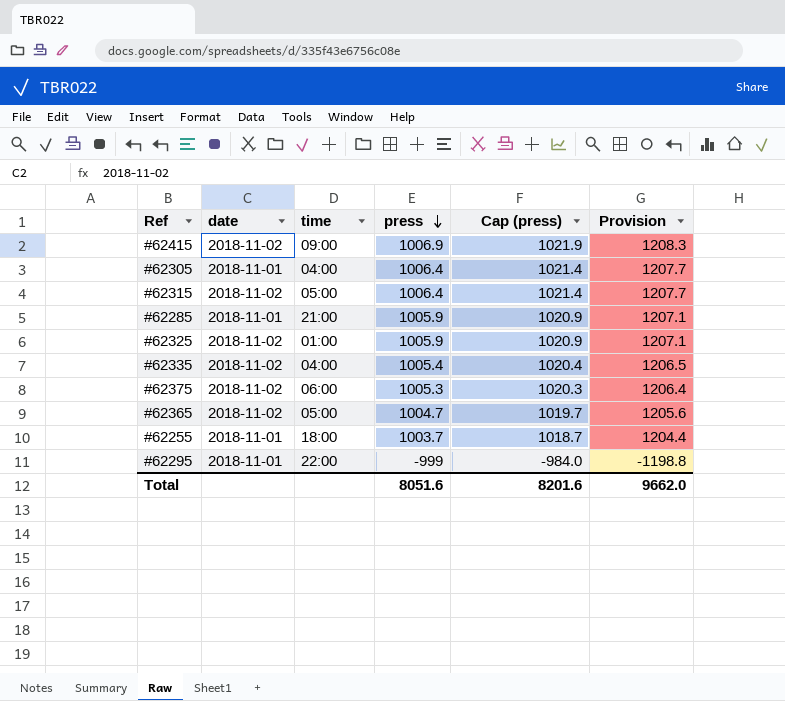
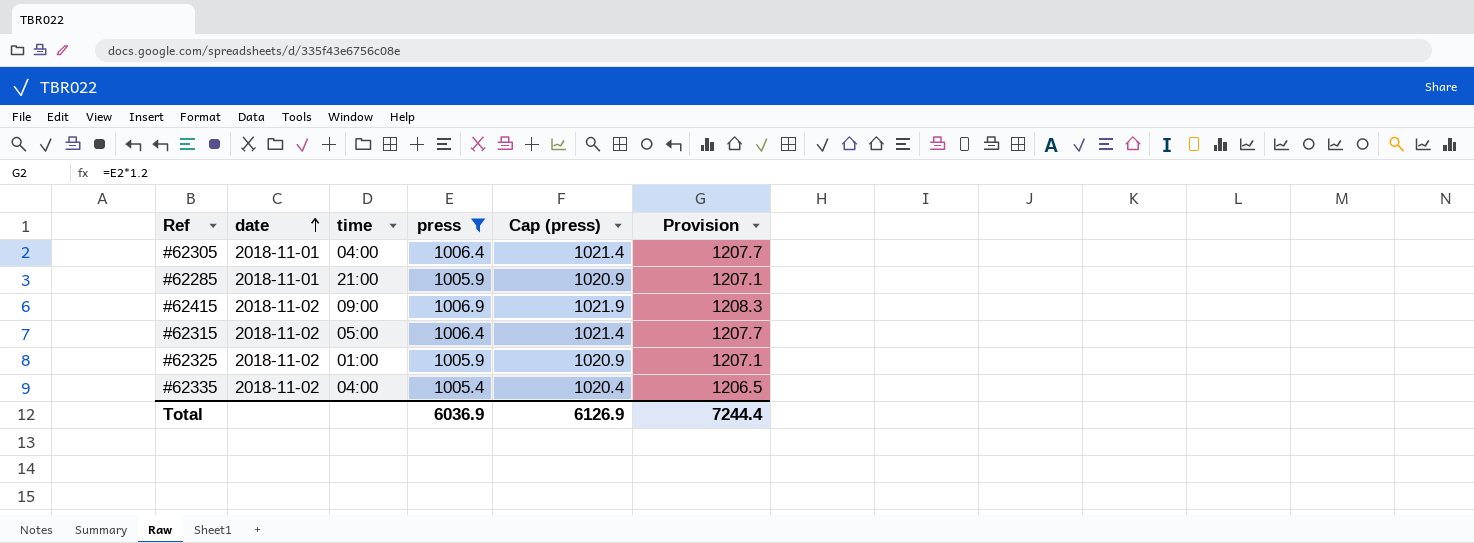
filter: none -> press >= 1005.4
row order: press descending -> date ascending
Total | press: 8051.6 -> 6036.9
Total | Cap (press): 8201.6 -> 6126.9
Total | Provision: 9662.0 -> 7244.4

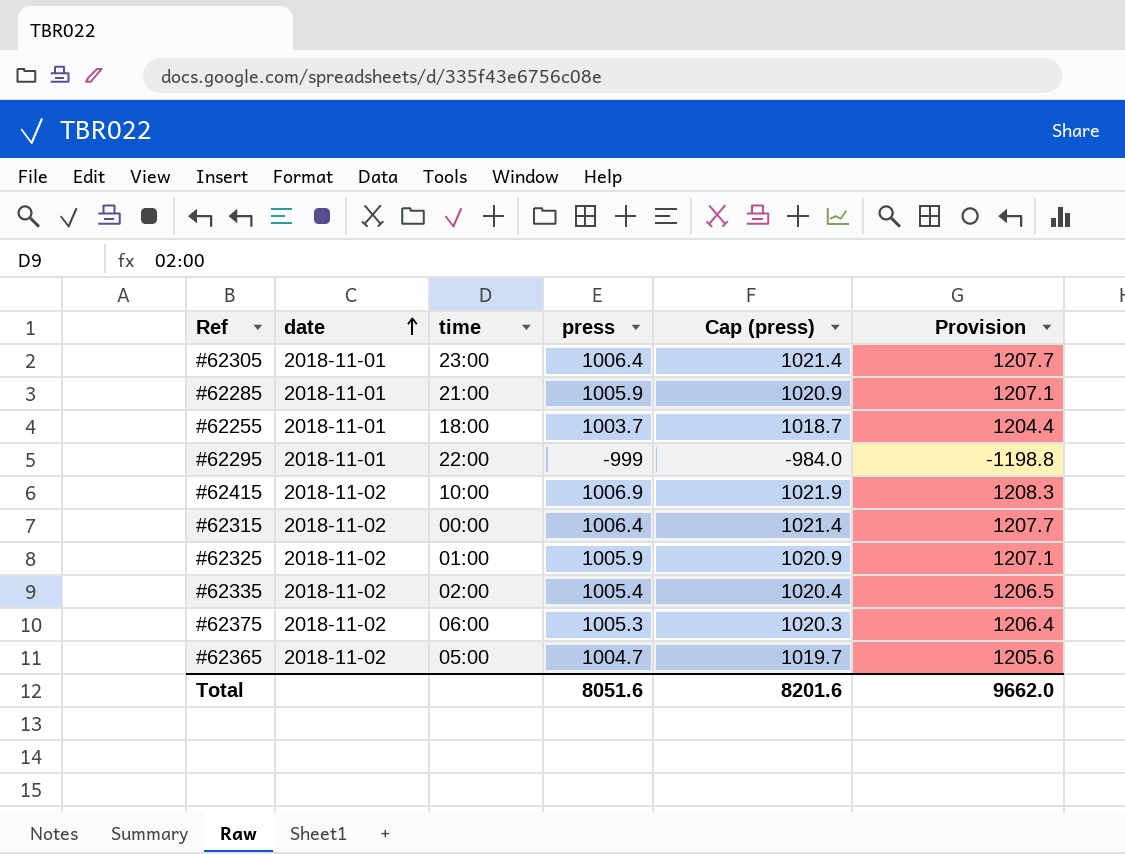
filter: press >= 1005.4 -> none
#62305 | time: 04:00 -> 23:00
#62415 | time: 09:00 -> 10:00
#62315 | time: 05:00 -> 00:00
#62335 | time: 04:00 -> 02:00
Total | press: 6036.9 -> 8051.6
Total | Cap (press): 6126.9 -> 8201.6
Total | Provision: 7244.4 -> 9662.0

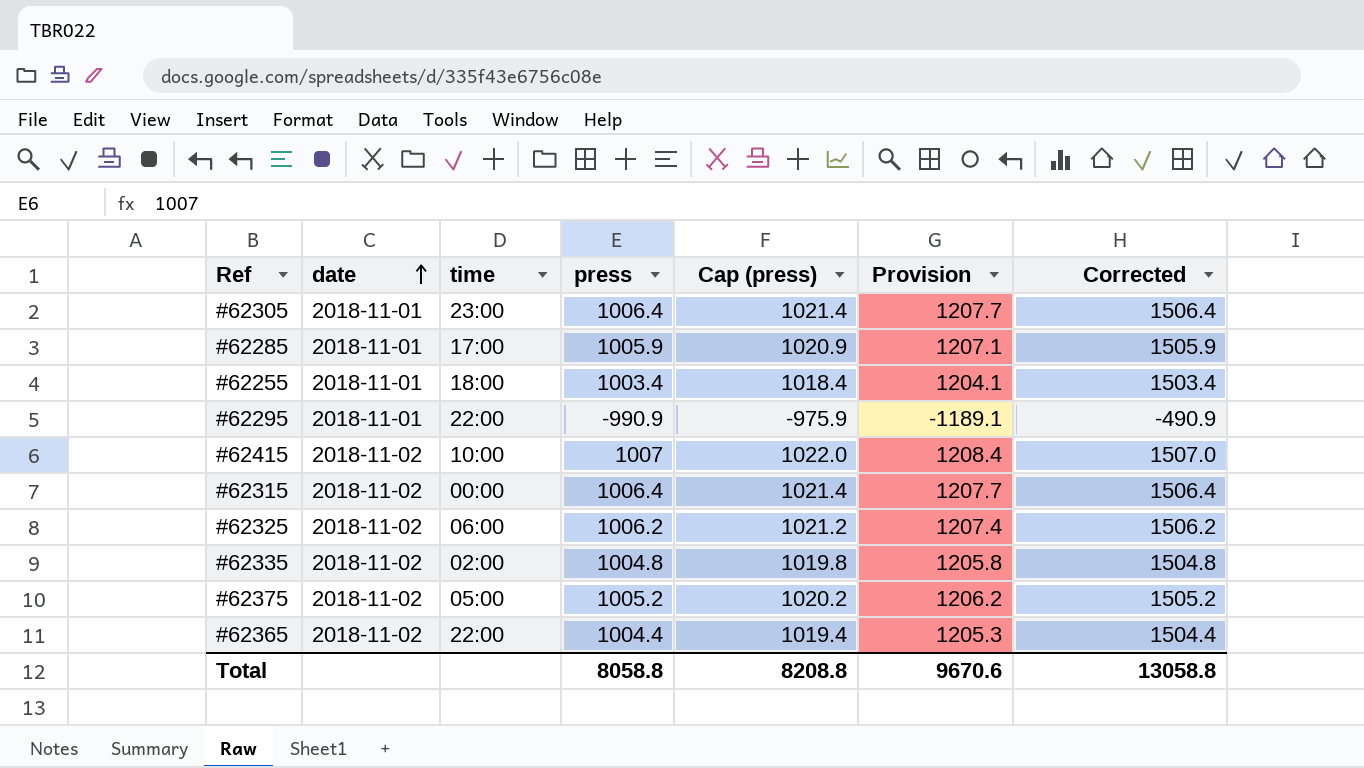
column Corrected | formula: none -> [press] + 500
#62285 | time: 21:00 -> 17:00
#62255 | press: 1003.7 -> 1003.4
#62255 | Cap (press): 1018.7 -> 1018.4
#62255 | Provision: 1204.4 -> 1204.1
#62295 | press: -999 -> -990.9
#62295 | Cap (press): -984.0 -> -975.9
#62295 | Provision: -1198.8 -> -1189.1
#62415 | press: 1006.9 -> 1007
#62415 | Cap (press): 1021.9 -> 1022.0
#62415 | Provision: 1208.3 -> 1208.4
#62325 | time: 01:00 -> 06:00
#62325 | press: 1005.9 -> 1006.2
#62325 | Cap (press): 1020.9 -> 1021.2
#62325 | Provision: 1207.1 -> 1207.4
#62335 | press: 1005.4 -> 1004.8
#62335 | Cap (press): 1020.4 -> 1019.8
#62335 | Provision: 1206.5 -> 1205.8
#62375 | time: 06:00 -> 05:00
#62375 | press: 1005.3 -> 1005.2
#62375 | Cap (press): 1020.3 -> 1020.2
#62375 | Provision: 1206.4 -> 1206.2
#62365 | time: 05:00 -> 22:00
#62365 | press: 1004.7 -> 1004.4
#62365 | Cap (press): 1019.7 -> 1019.4
#62365 | Provision: 1205.6 -> 1205.3
Total | press: 8051.6 -> 8058.8
Total | Cap (press): 8201.6 -> 8208.8
Total | Provision: 9662.0 -> 9670.6

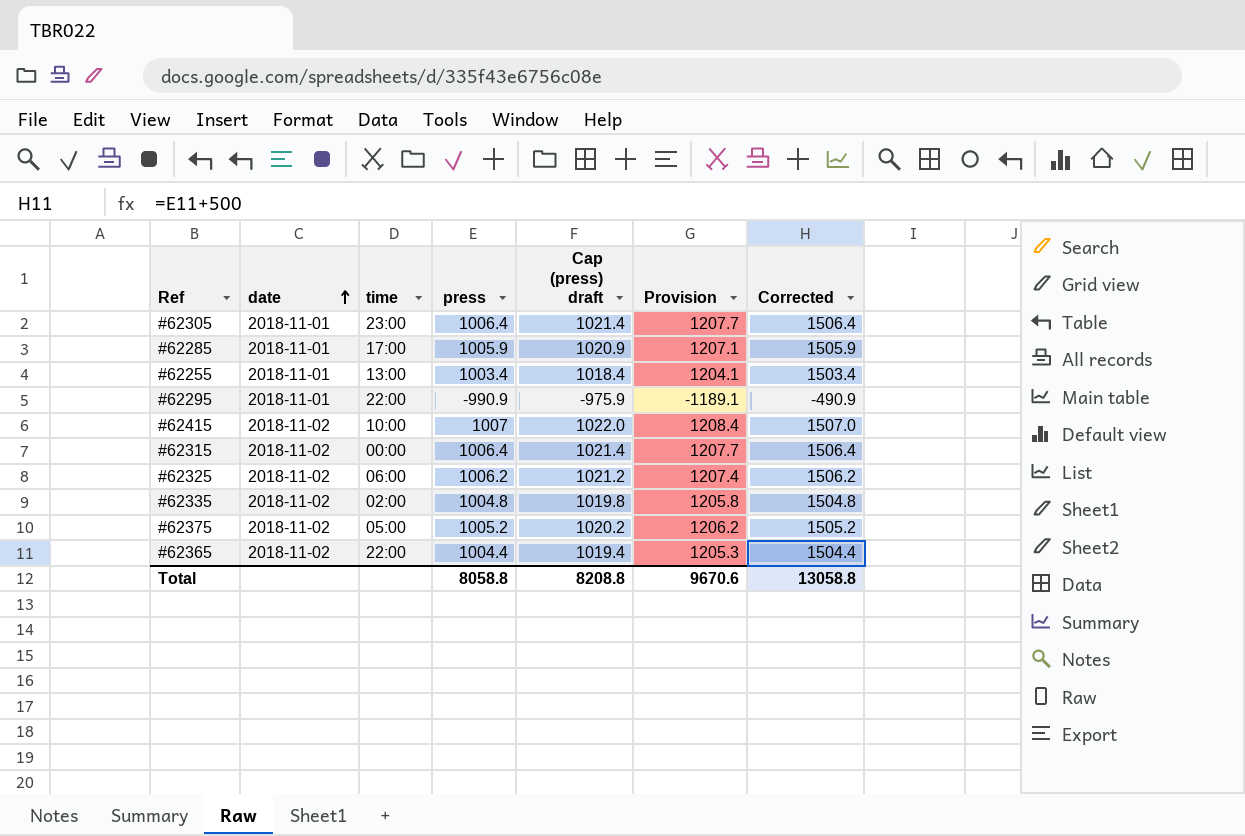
column name: Cap (press) -> Cap (press) draft
#62255 | time: 18:00 -> 13:00

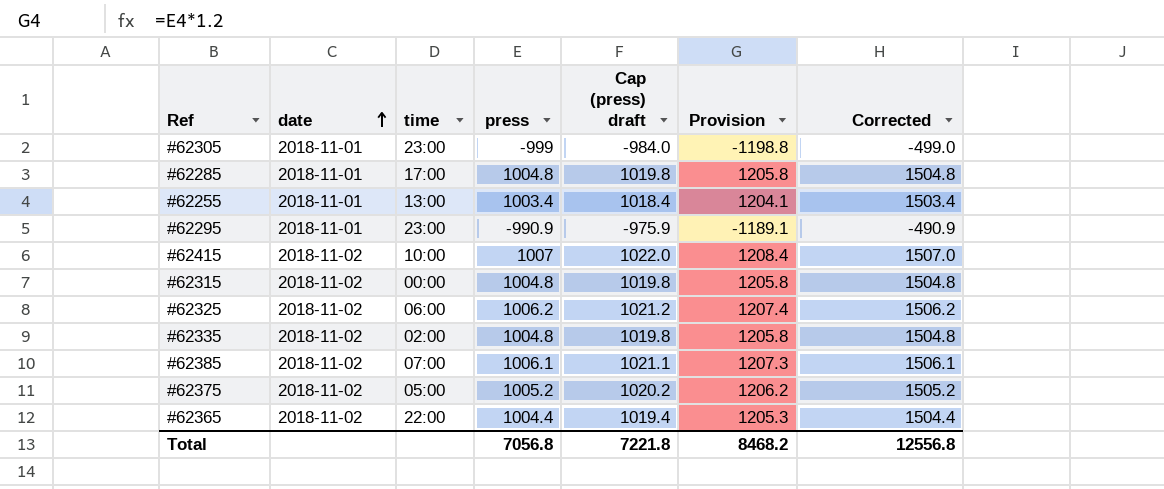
#62305 | press: 1006.4 -> -999
#62305 | Cap (press) draft: 1021.4 -> -984.0
#62305 | Provision: 1207.7 -> -1198.8
#62305 | Corrected: 1506.4 -> -499.0
#62285 | press: 1005.9 -> 1004.8
#62285 | Cap (press) draft: 1020.9 -> 1019.8
#62285 | Provision: 1207.1 -> 1205.8
#62285 | Corrected: 1505.9 -> 1504.8
#62295 | time: 22:00 -> 23:00
#62315 | press: 1006.4 -> 1004.8
#62315 | Cap (press) draft: 1021.4 -> 1019.8
#62315 | Provision: 1207.7 -> 1205.8
#62315 | Corrected: 1506.4 -> 1504.8
row #62385: none -> 2018-11-02 | 07:00 | 1006.1 | 1021.1 | 1207.3 | 1506.1
Total | press: 8058.8 -> 7056.8
Total | Cap (press) draft: 8208.8 -> 7221.8
Total | Provision: 9670.6 -> 8468.2
Total | Corrected: 13058.8 -> 12556.8

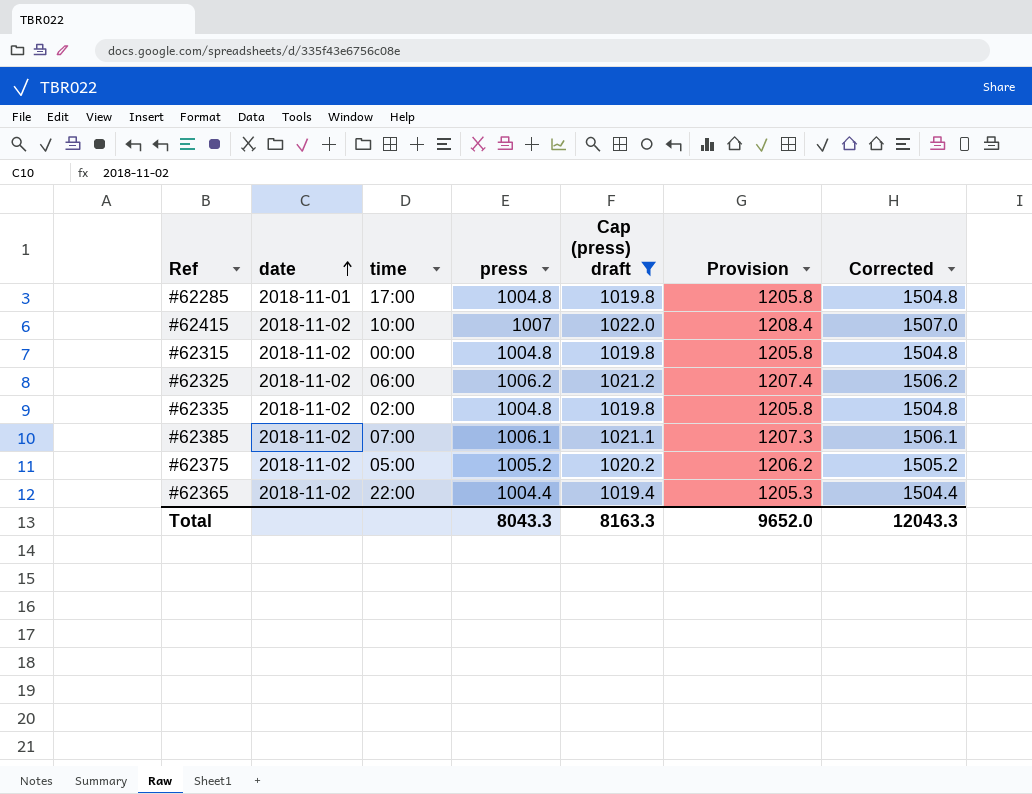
filter: none -> Cap (press) draft >= 1019.4
Total | press: 7056.8 -> 8043.3
Total | Cap (press) draft: 7221.8 -> 8163.3
Total | Provision: 8468.2 -> 9652.0
Total | Corrected: 12556.8 -> 12043.3

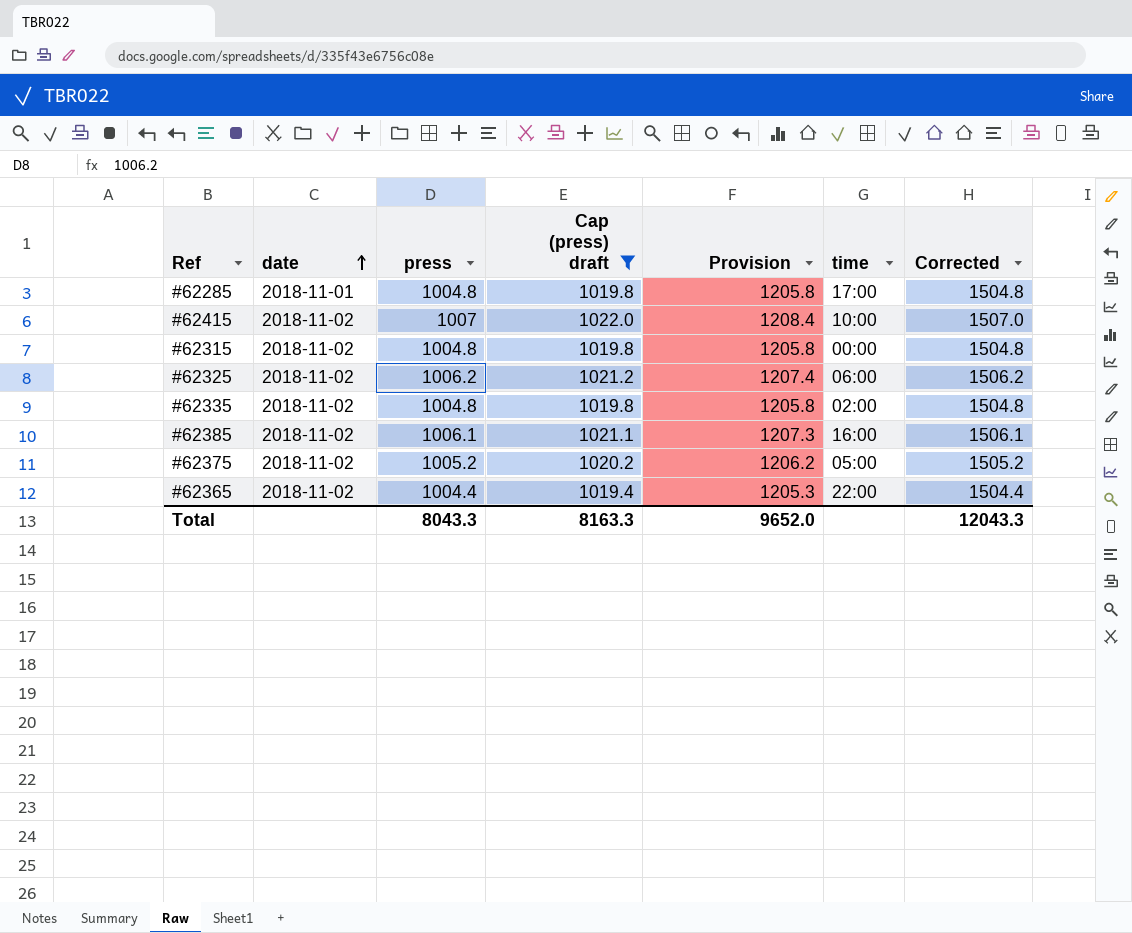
column time | position: 3 -> 6
#62385 | time: 07:00 -> 16:00

